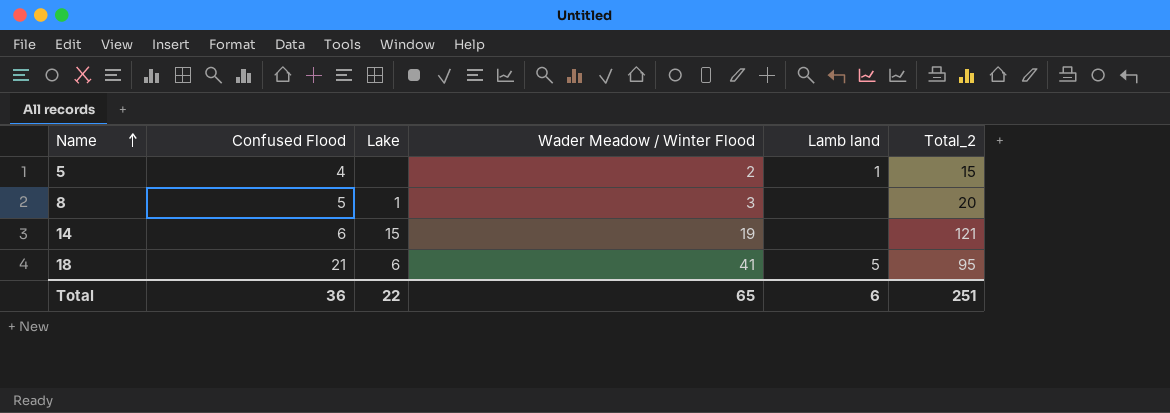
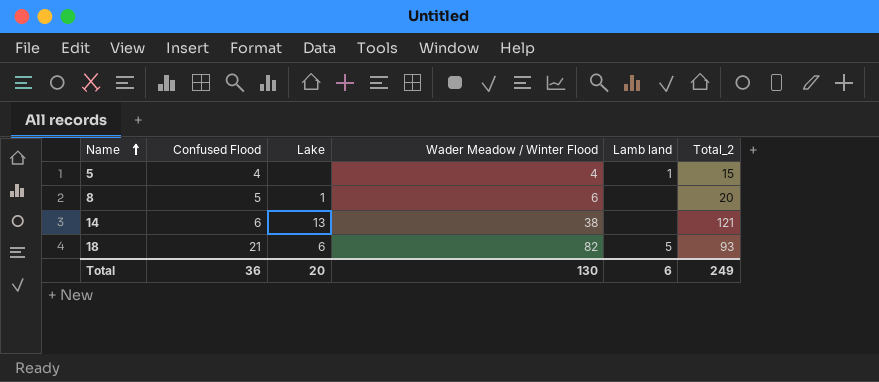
5 | Wader Meadow / Winter Flood: 2 -> 4
8 | Wader Meadow / Winter Flood: 3 -> 6
14 | Lake: 15 -> 13
14 | Wader Meadow / Winter Flood: 19 -> 38
18 | Wader Meadow / Winter Flood: 41 -> 82
18 | Total_2: 95 -> 93
Total | Lake: 22 -> 20
Total | Wader Meadow / Winter Flood: 65 -> 130
Total | Total_2: 251 -> 249

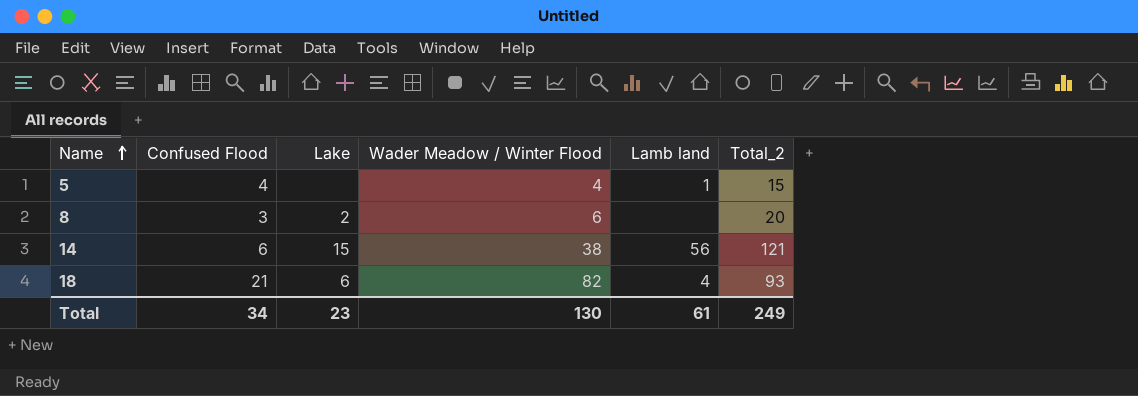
8 | Confused Flood: 5 -> 3
8 | Lake: 1 -> 2
14 | Lake: 13 -> 15
14 | Lamb land: none -> 56
18 | Lamb land: 5 -> 4
Total | Confused Flood: 36 -> 34
Total | Lake: 20 -> 23
Total | Lamb land: 6 -> 61

